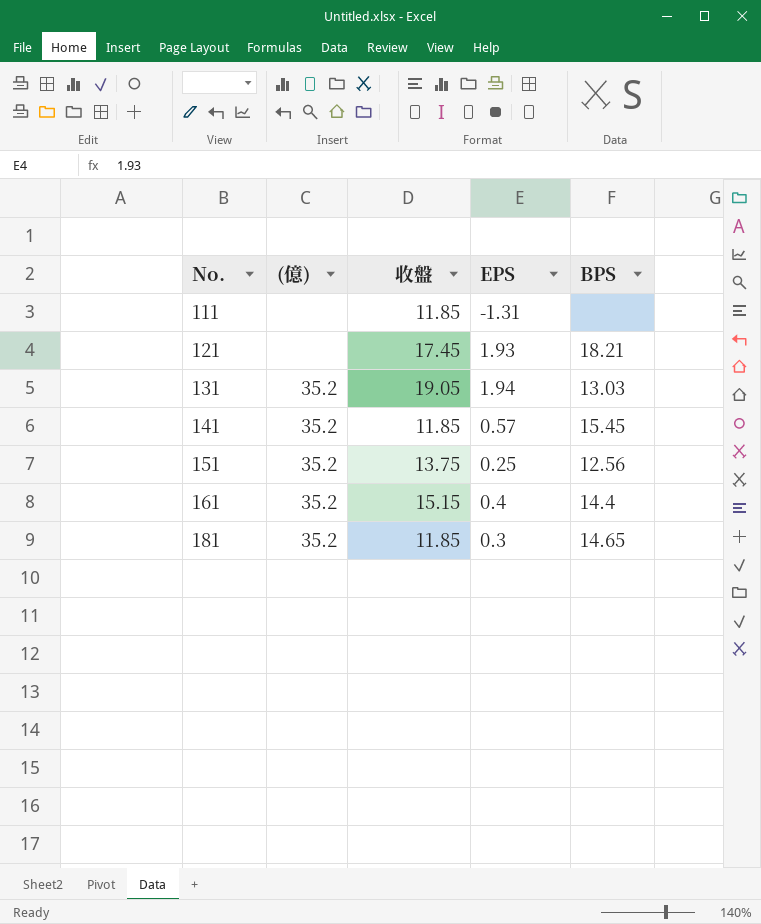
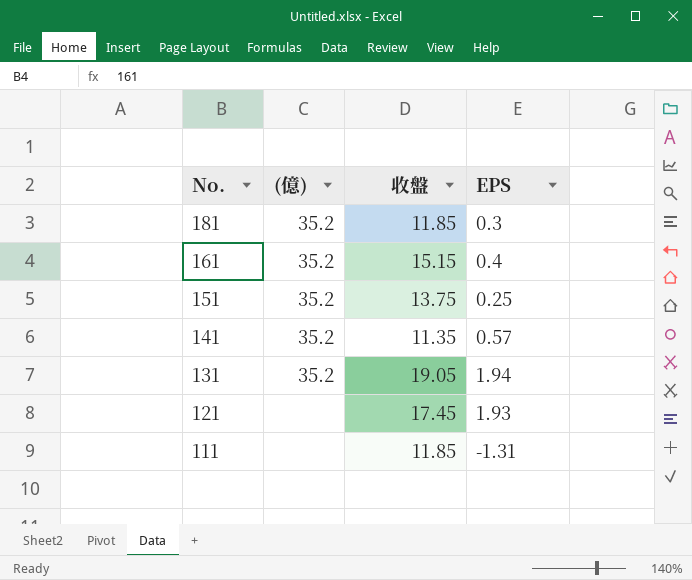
row order: No. ascending -> No. descending
column BPS | position: 5 -> none
141 | 收盤: 11.85 -> 11.35

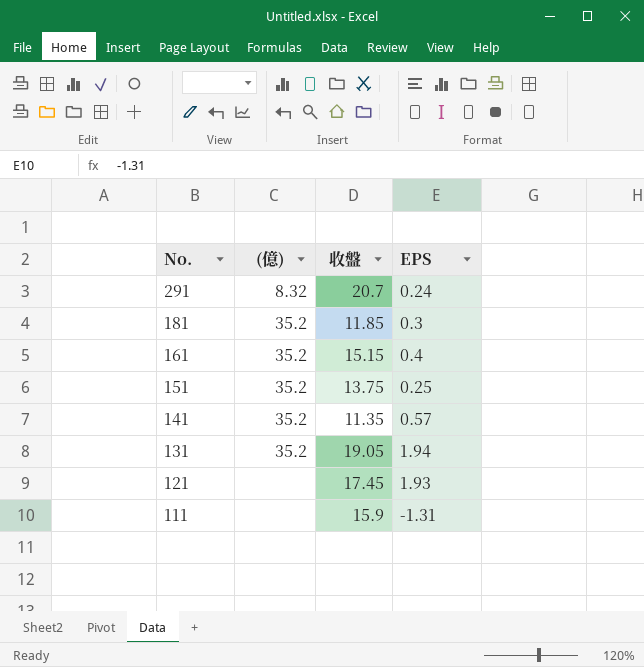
row 291: none -> 8.32 | 20.7 | 0.24
111 | 收盤: 11.85 -> 15.9

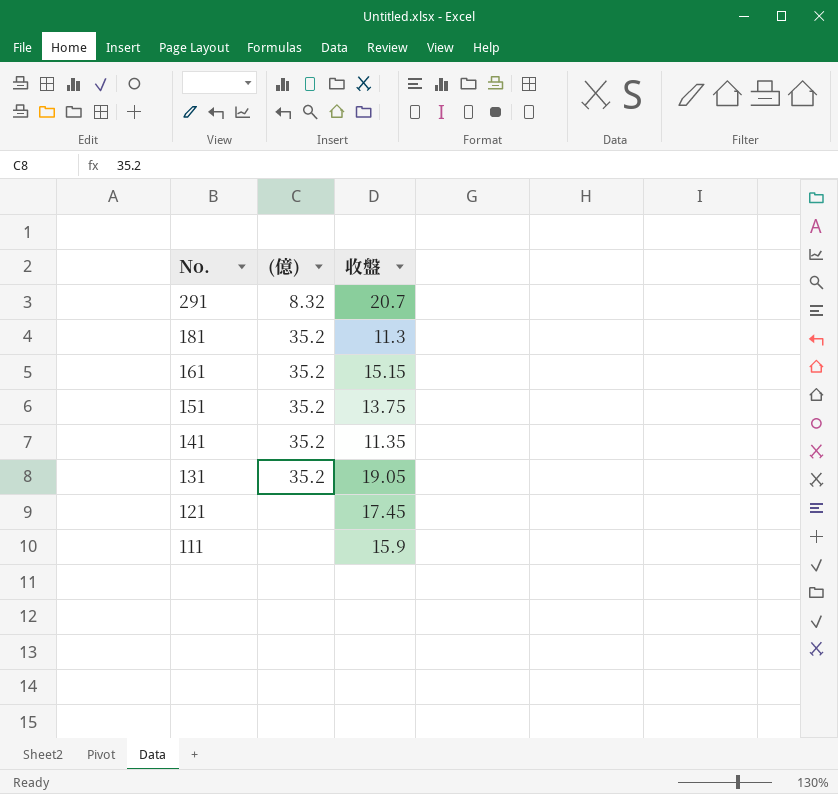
column EPS | position: 4 -> none
181 | 收盤: 11.85 -> 11.3

